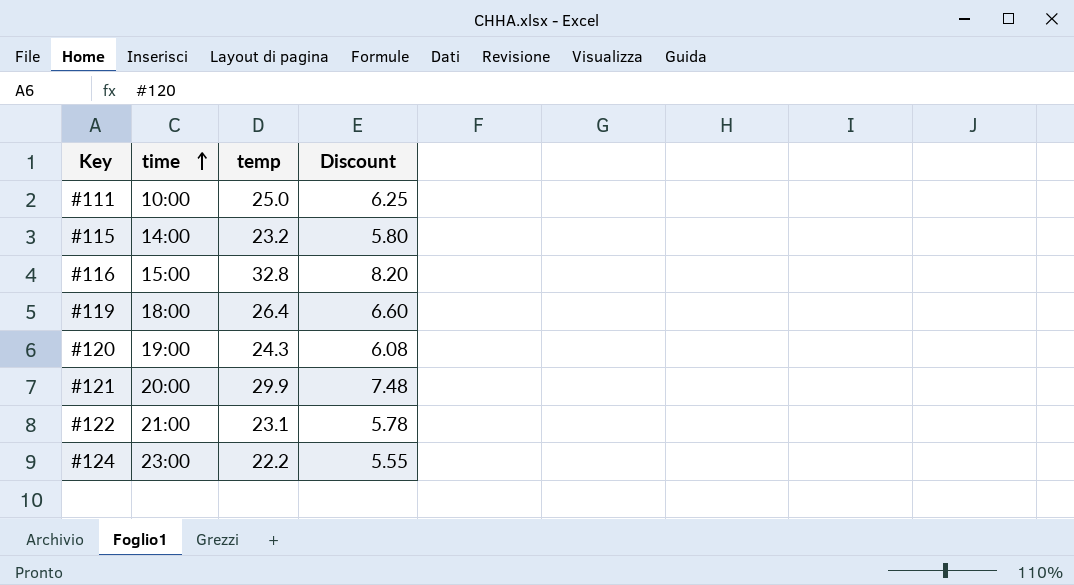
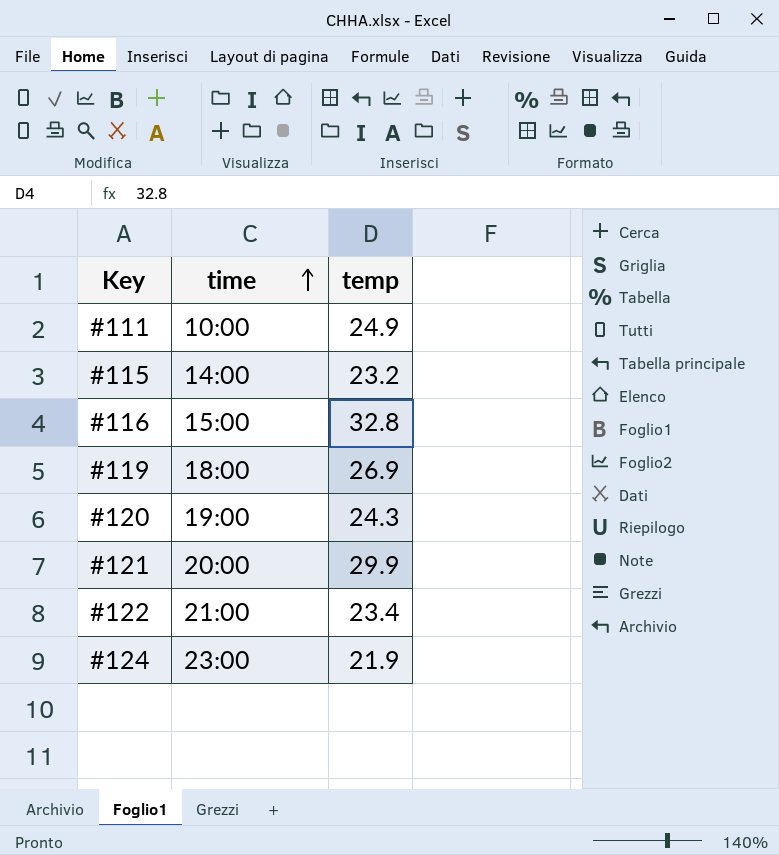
column Discount | formula: [temp] * 0.25 -> none
#111 | temp: 25.0 -> 24.9
#119 | temp: 26.4 -> 26.9
#122 | temp: 23.1 -> 23.4
#124 | temp: 22.2 -> 21.9

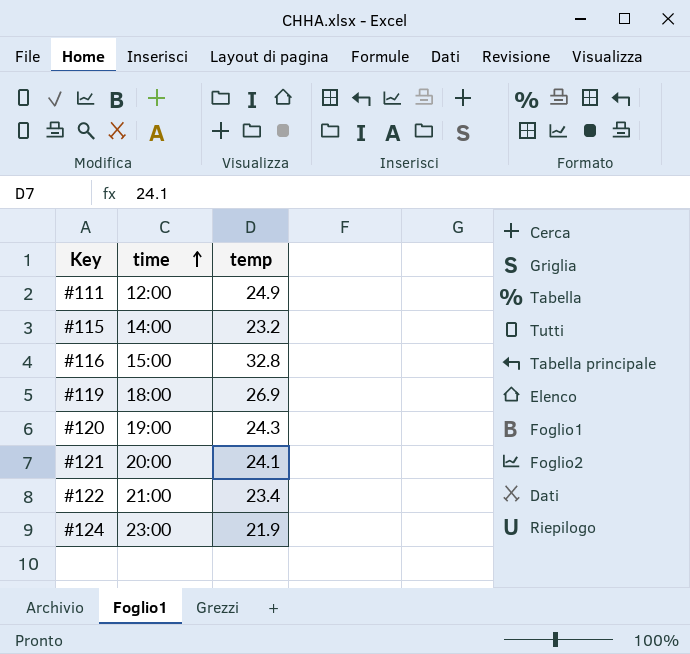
#111 | time: 10:00 -> 12:00
#121 | temp: 29.9 -> 24.1

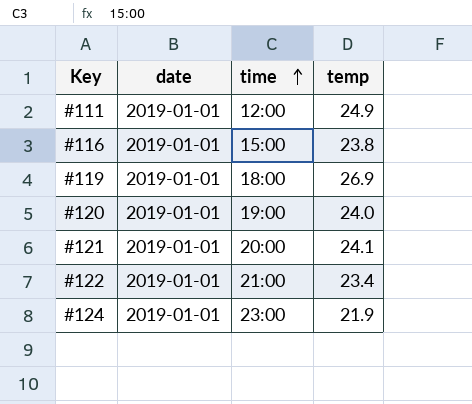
column date | position: none -> 2
row #115: 14:00 | 23.2 -> none
#116 | temp: 32.8 -> 23.8
#120 | temp: 24.3 -> 24.0

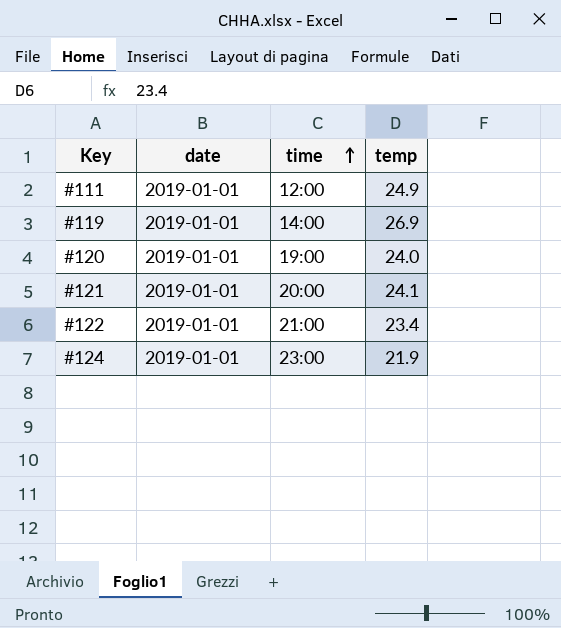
row #116: 2019-01-01 | 15:00 | 23.8 -> none
#119 | time: 18:00 -> 14:00

